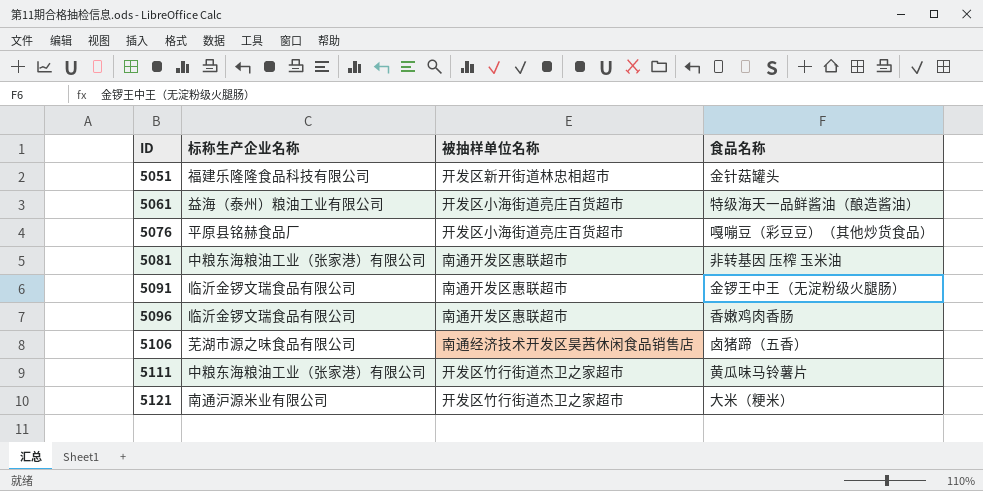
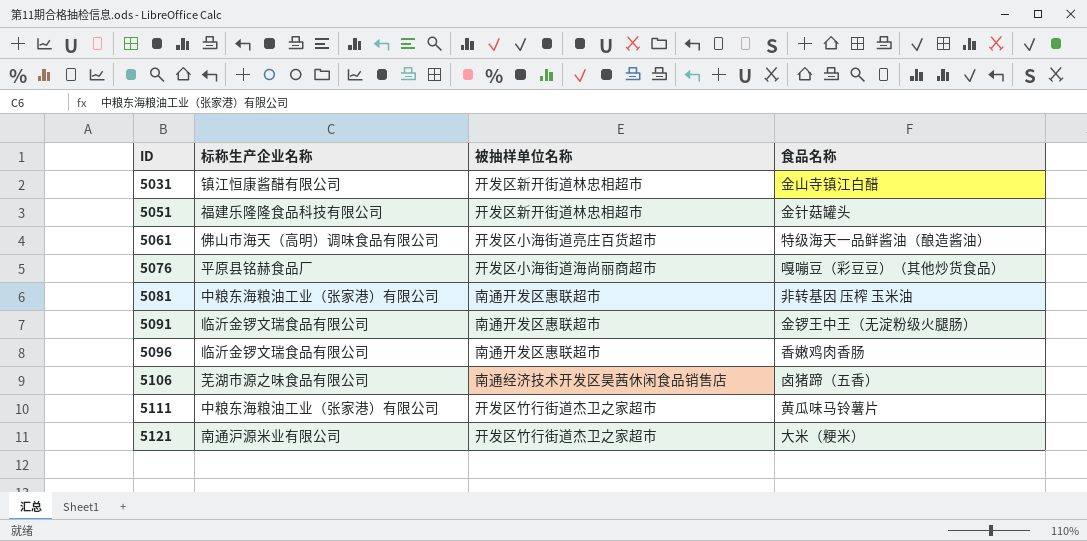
row 5031: none -> 镇江恒康酱醋有限公司 | 开发区新开街道林忠相超市 | 金山寺镇江白醋
5061 | 标称生产企业名称: 益海（泰州）粮油工业有限公司 -> 佛山市海天（高明）调味食品有限公司
5076 | 被抽样单位名称: 开发区小海街道亮庄百货超市 -> 开发区小海街道海尚丽商超市

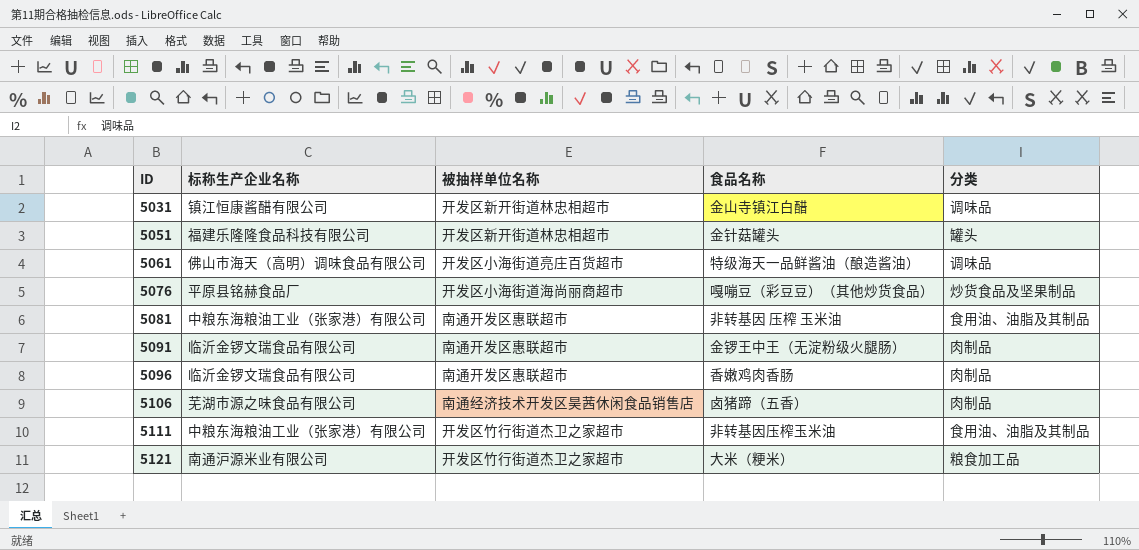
column 分类 | position: none -> 5
5111 | 食品名称: 黄瓜味马铃薯片 -> 非转基因压榨玉米油

